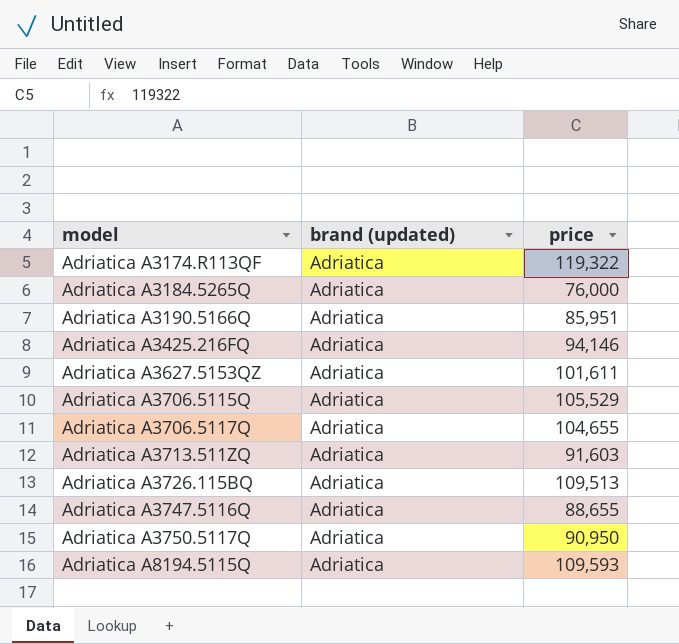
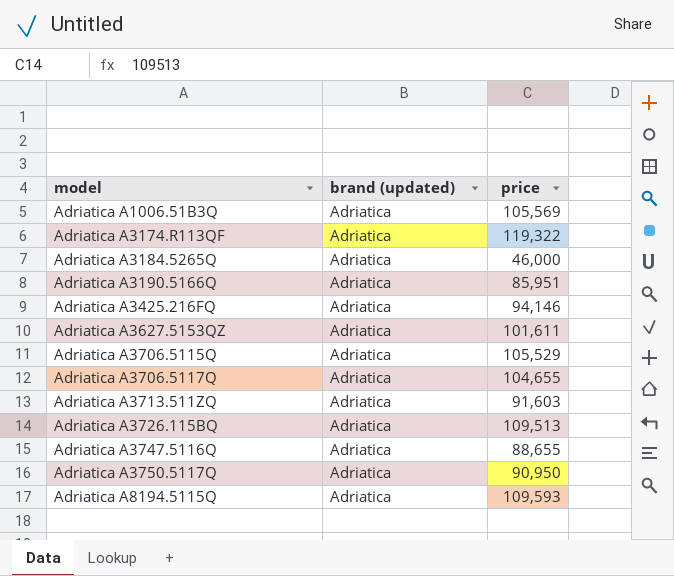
row Adriatica A1006.51B3Q: none -> Adriatica | 105,569
Adriatica A3184.5265Q | price: 76,000 -> 46,000

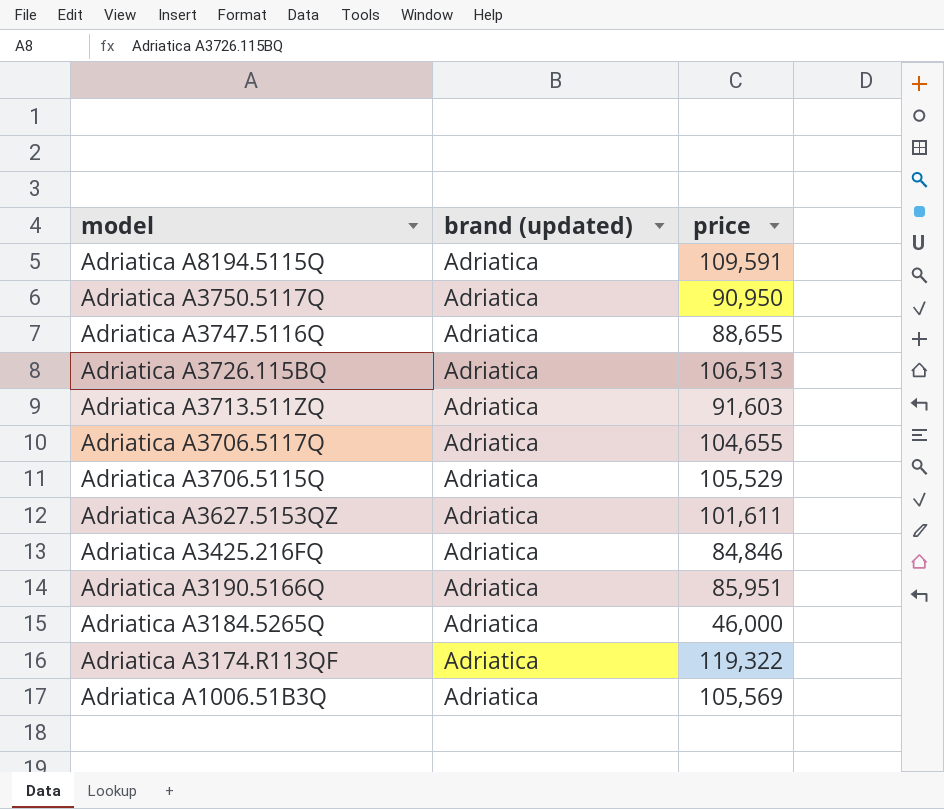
row order: model ascending -> model descending
Adriatica A8194.5115Q | price: 109,593 -> 109,591
Adriatica A3726.115BQ | price: 109,513 -> 106,513
Adriatica A3425.216FQ | price: 94,146 -> 84,846

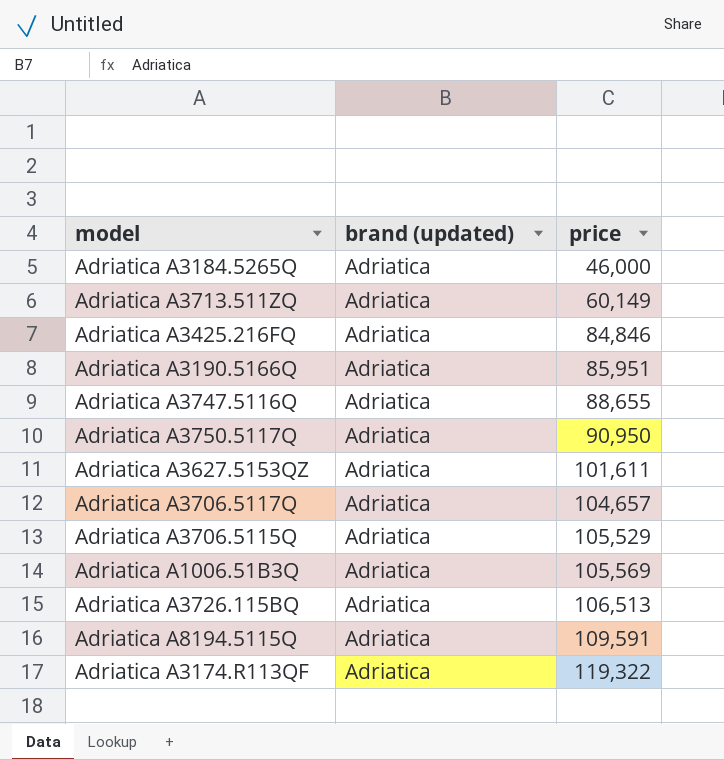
row order: model descending -> price ascending
Adriatica A3713.511ZQ | price: 91,603 -> 60,149
Adriatica A3706.5117Q | price: 104,655 -> 104,657

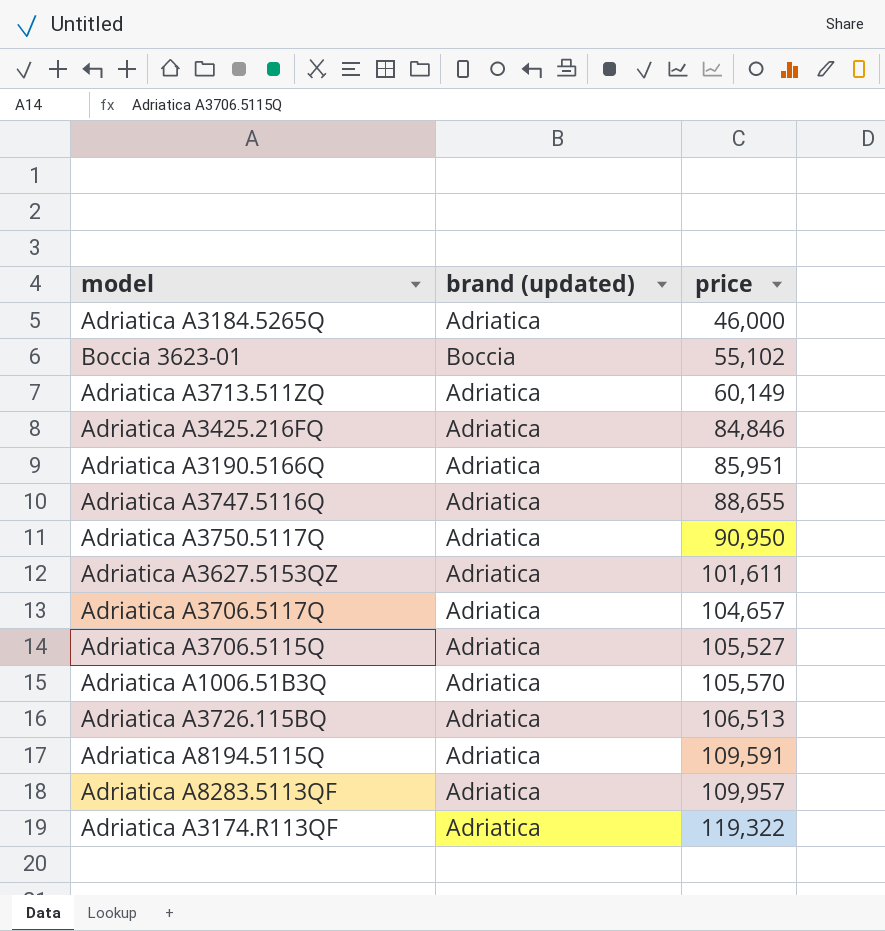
row Boccia 3623-01: none -> Boccia | 55,102
Adriatica A3706.5115Q | price: 105,529 -> 105,527
Adriatica A1006.51B3Q | price: 105,569 -> 105,570
row Adriatica A8283.5113QF: none -> Adriatica | 109,957

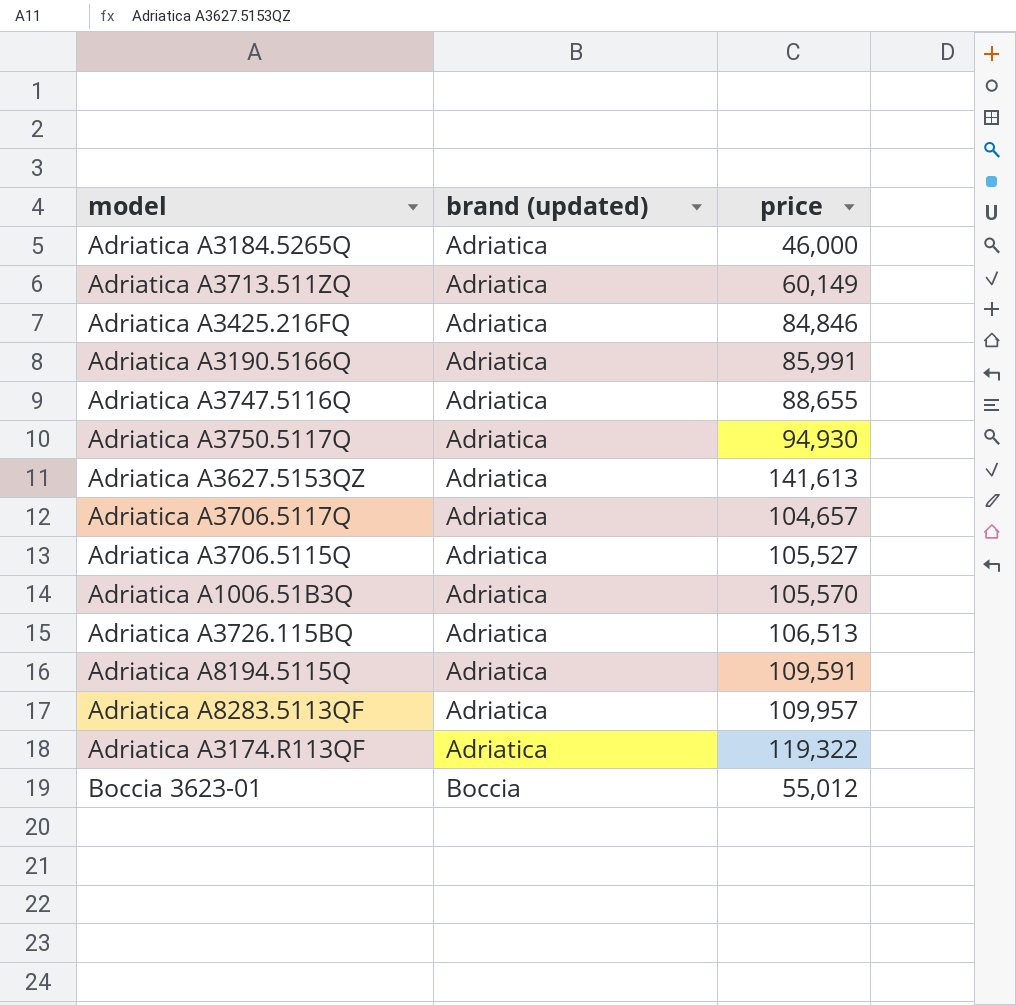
row order: price ascending -> brand (updated) ascending
Adriatica A3190.5166Q | price: 85,951 -> 85,991
Adriatica A3750.5117Q | price: 90,950 -> 94,930
Adriatica A3627.5153QZ | price: 101,611 -> 141,613
Boccia 3623-01 | price: 55,102 -> 55,012

